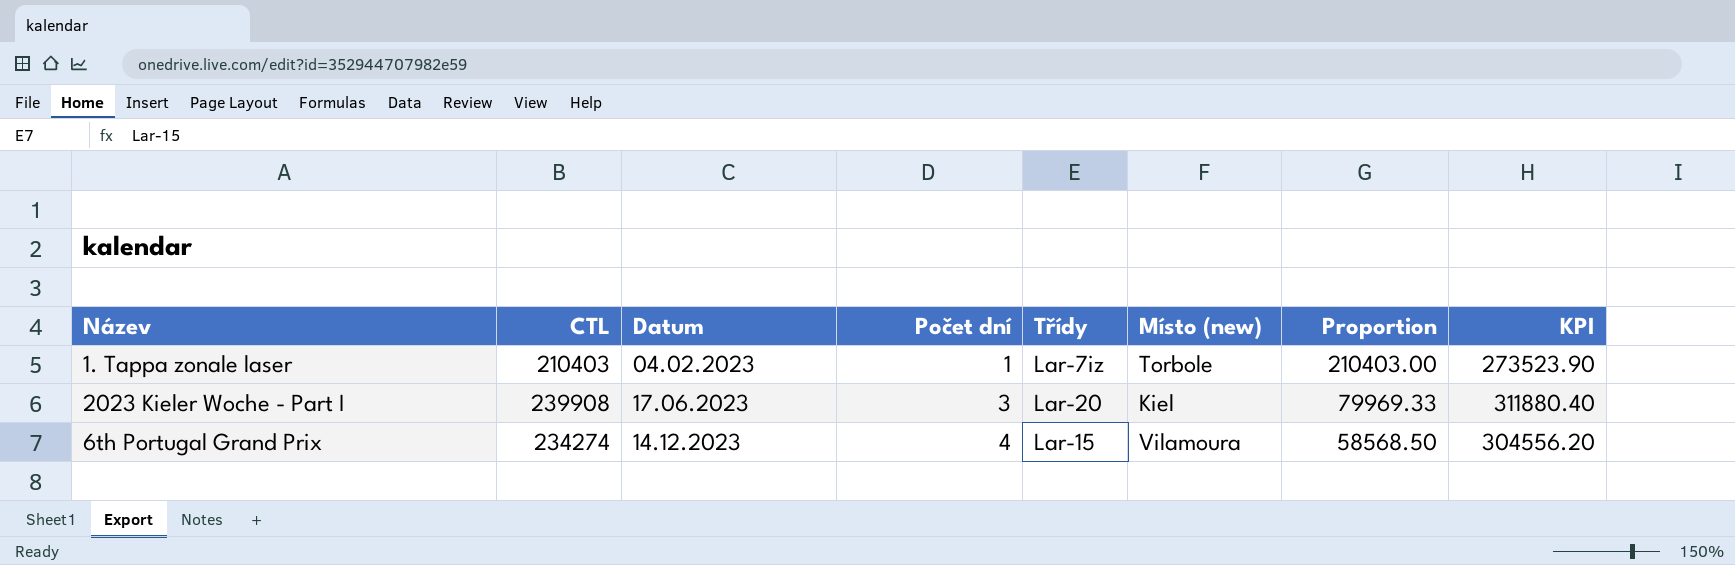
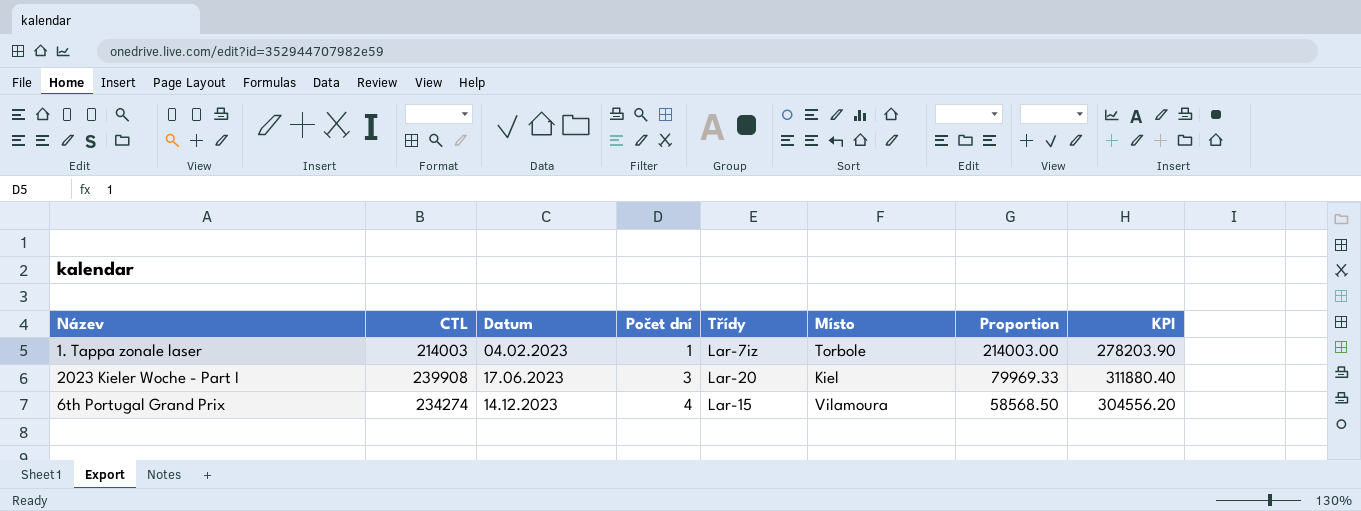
column name: Místo (new) -> Místo
1. Tappa zonale laser | CTL: 210403 -> 214003
1. Tappa zonale laser | Proportion: 210403.00 -> 214003.00
1. Tappa zonale laser | KPI: 273523.90 -> 278203.90

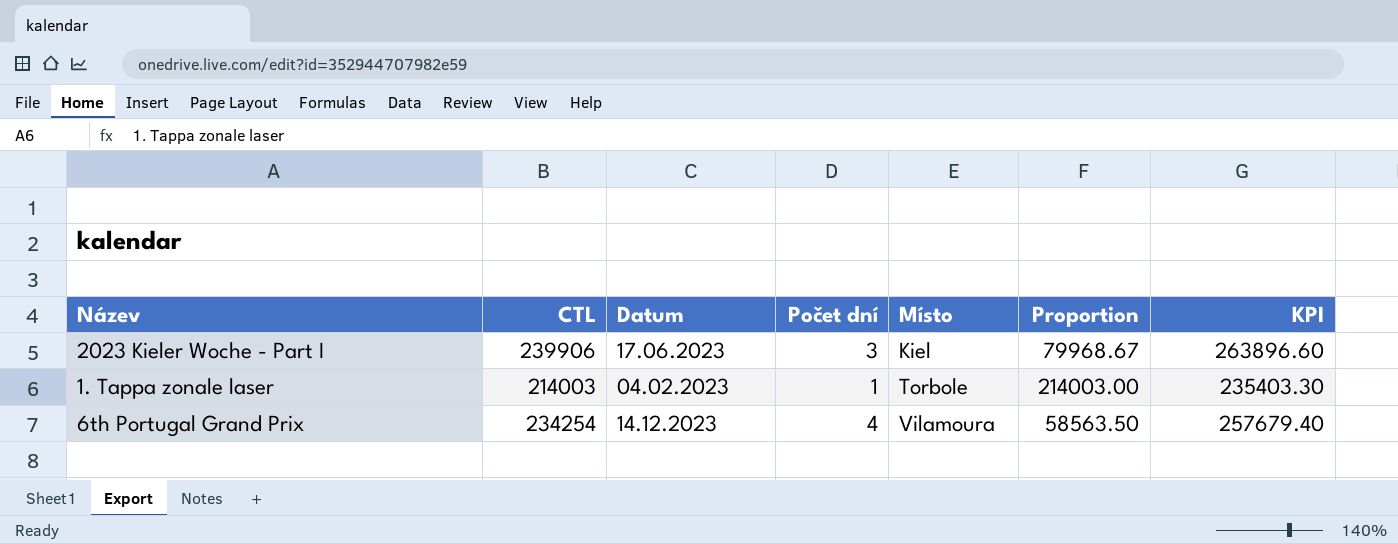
row order: Datum ascending -> Místo ascending
column Třídy | position: 5 -> none
column KPI | formula: [CTL] * 1.3 -> [CTL] * 1.1
2023 Kieler Woche - Part I | CTL: 239908 -> 239906
2023 Kieler Woche - Part I | Proportion: 79969.33 -> 79968.67
6th Portugal Grand Prix | CTL: 234274 -> 234254
6th Portugal Grand Prix | Proportion: 58568.50 -> 58563.50

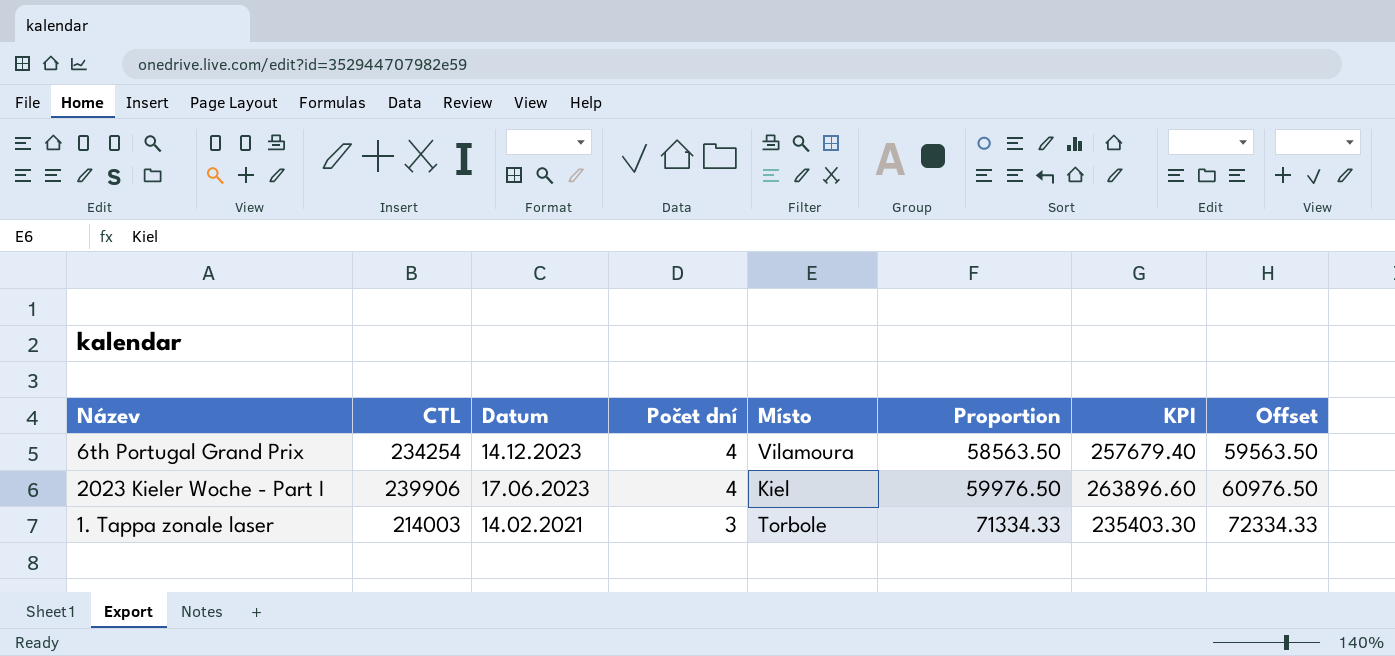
row order: Místo ascending -> Datum descending
column Offset | formula: none -> [Proportion] + 1000
2023 Kieler Woche - Part I | Počet dní: 3 -> 4
2023 Kieler Woche - Part I | Proportion: 79968.67 -> 59976.50
1. Tappa zonale laser | Datum: 04.02.2023 -> 14.02.2021
1. Tappa zonale laser | Počet dní: 1 -> 3
1. Tappa zonale laser | Proportion: 214003.00 -> 71334.33

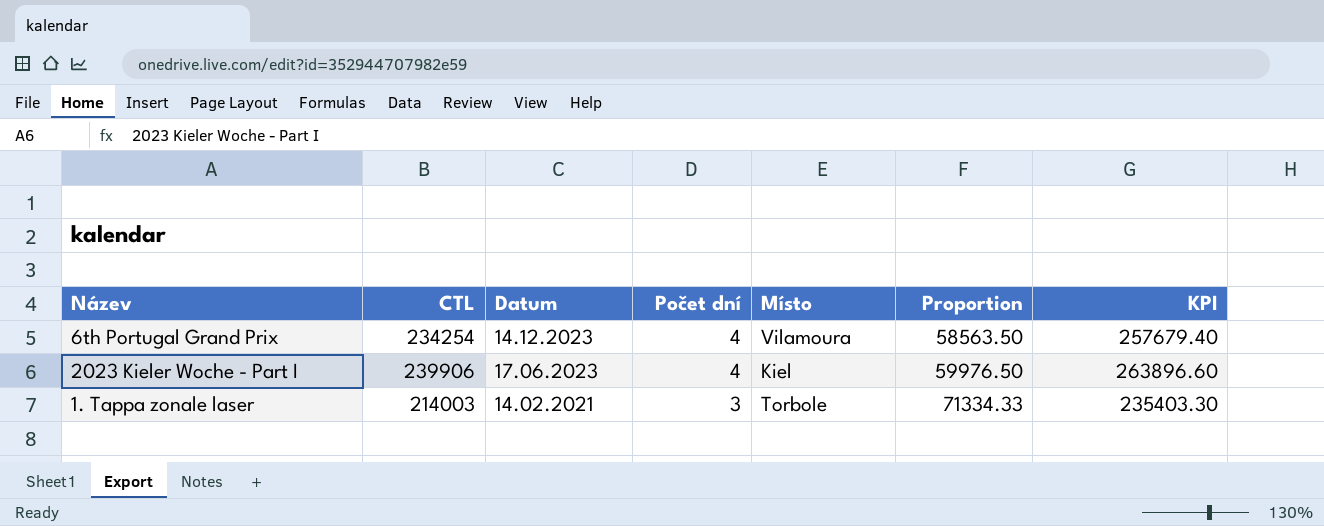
column Offset | formula: [Proportion] + 1000 -> none

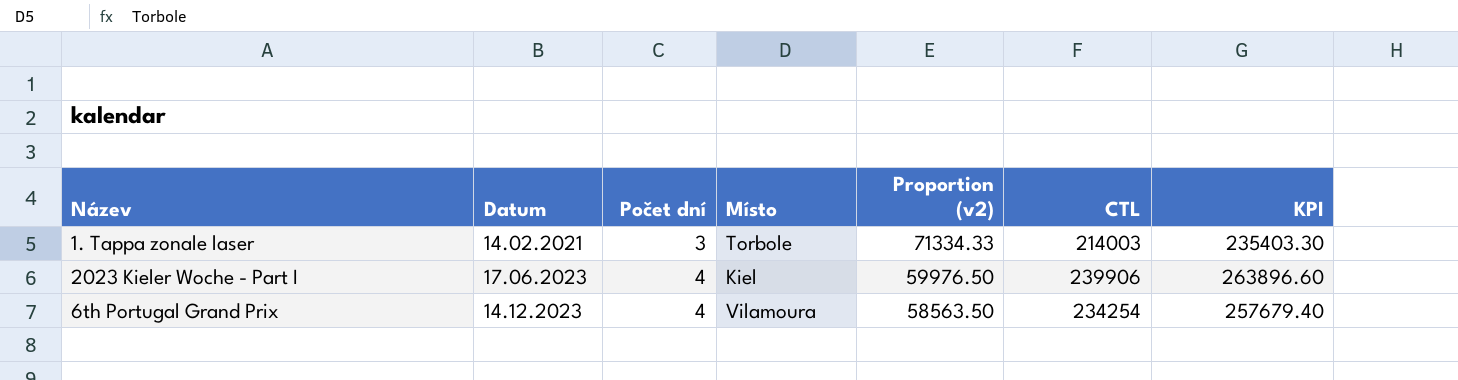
row order: Datum descending -> Datum ascending
column name: Proportion -> Proportion (v2)
column CTL | position: 2 -> 6

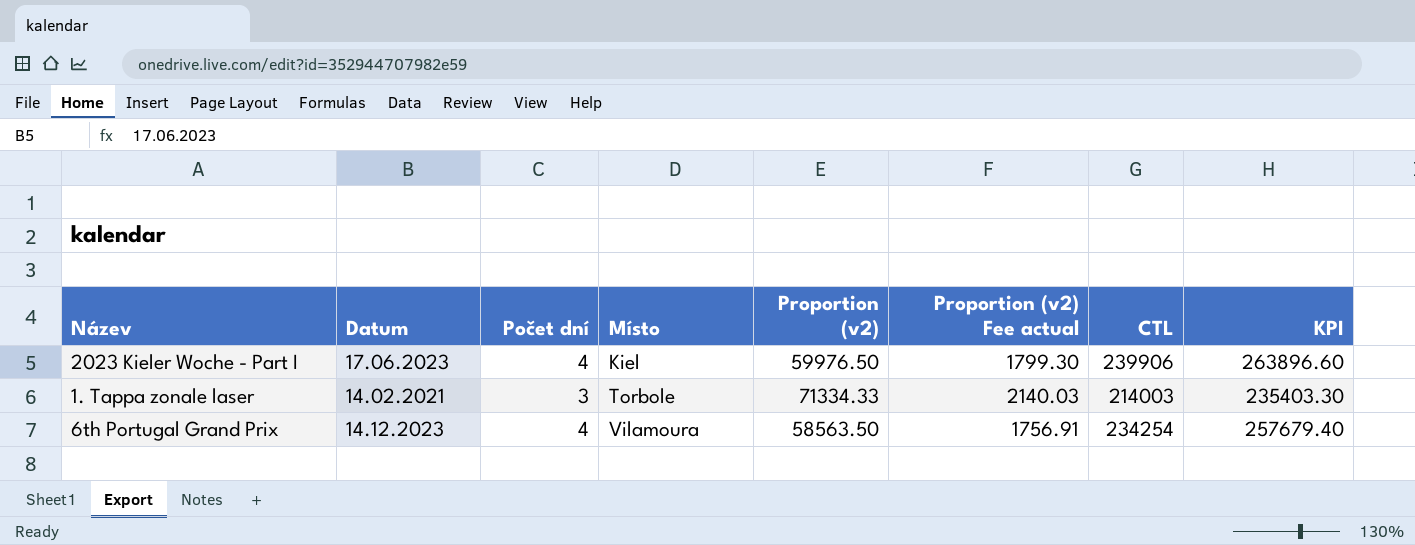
row order: Datum ascending -> Místo ascending
column Proportion (v2) Fee actual | formula: none -> [Proportion (v2)] * 0.03

